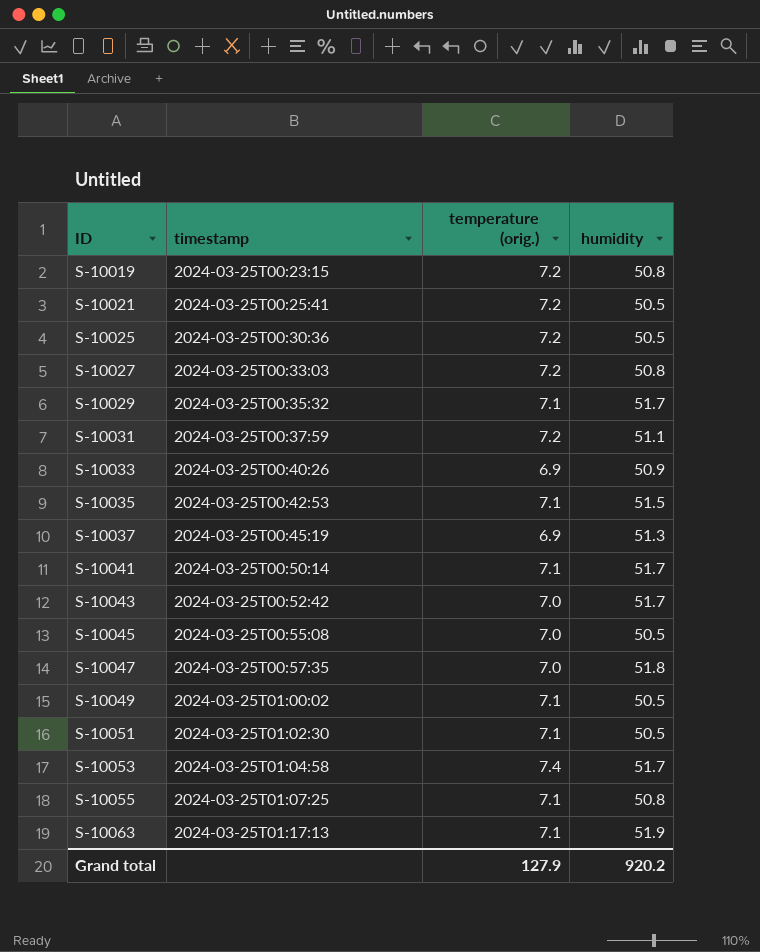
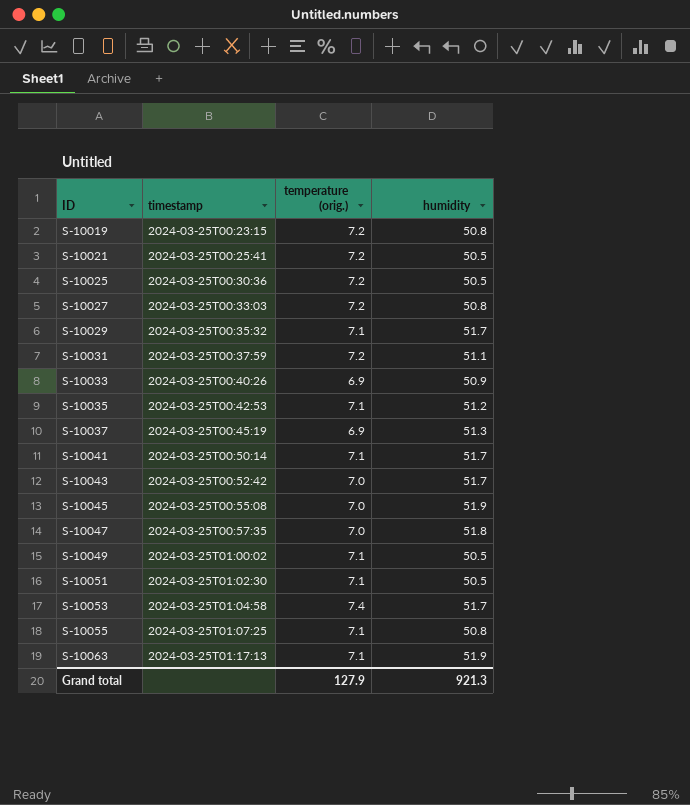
S-10035 | humidity: 51.5 -> 51.2
S-10045 | humidity: 50.5 -> 51.9
Grand total | humidity: 920.2 -> 921.3

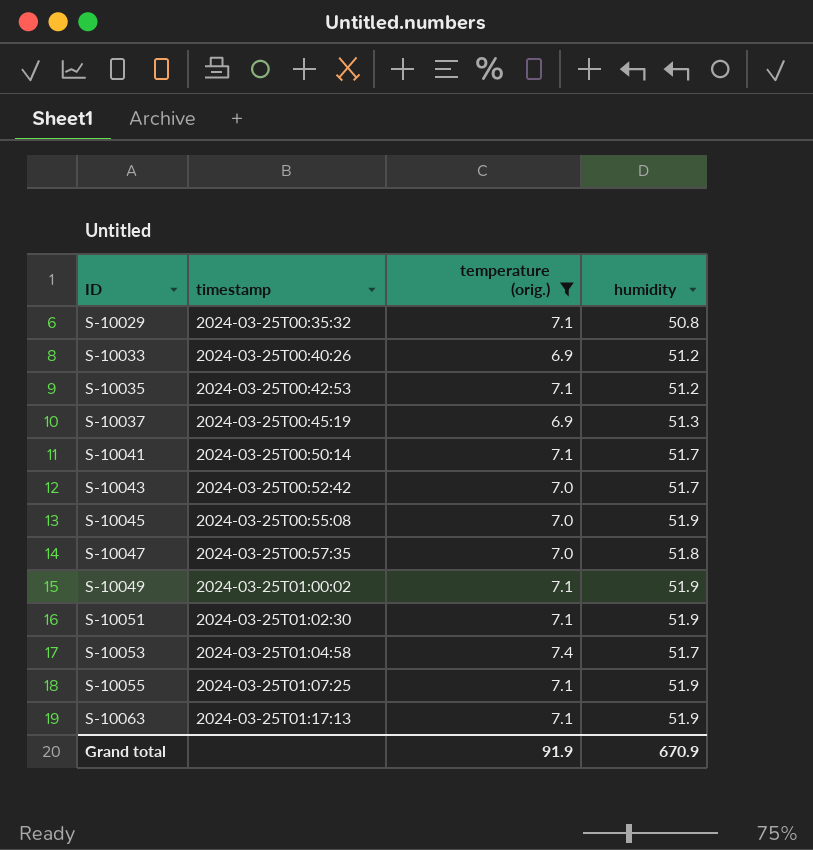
filter: none -> temperature (orig.) != 7.2
S-10029 | humidity: 51.7 -> 50.8
S-10033 | humidity: 50.9 -> 51.2
S-10049 | humidity: 50.5 -> 51.9
S-10051 | humidity: 50.5 -> 51.9
S-10055 | humidity: 50.8 -> 51.9
Grand total | temperature (orig.): 127.9 -> 91.9
Grand total | humidity: 921.3 -> 670.9

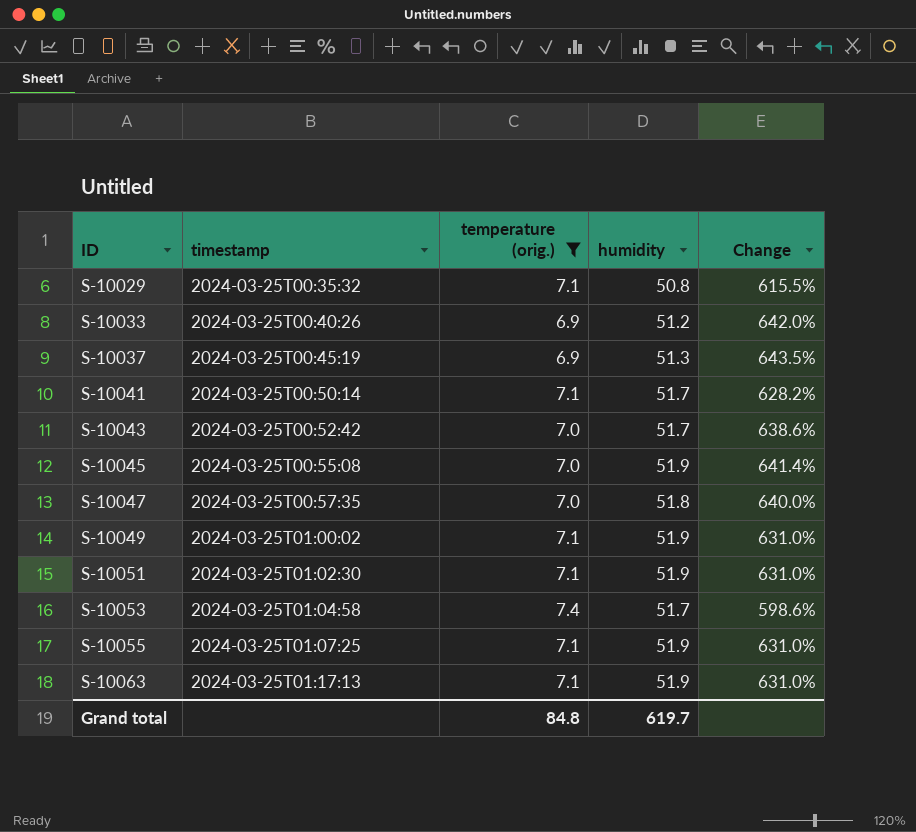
column Change | formula: none -> ([humidity] - [temperature (orig.)]) / [temperature (orig.)]
row S-10035: 2024-03-25T00:42:53 | 7.1 | 51.2 -> none
Grand total | temperature (orig.): 91.9 -> 84.8
Grand total | humidity: 670.9 -> 619.7

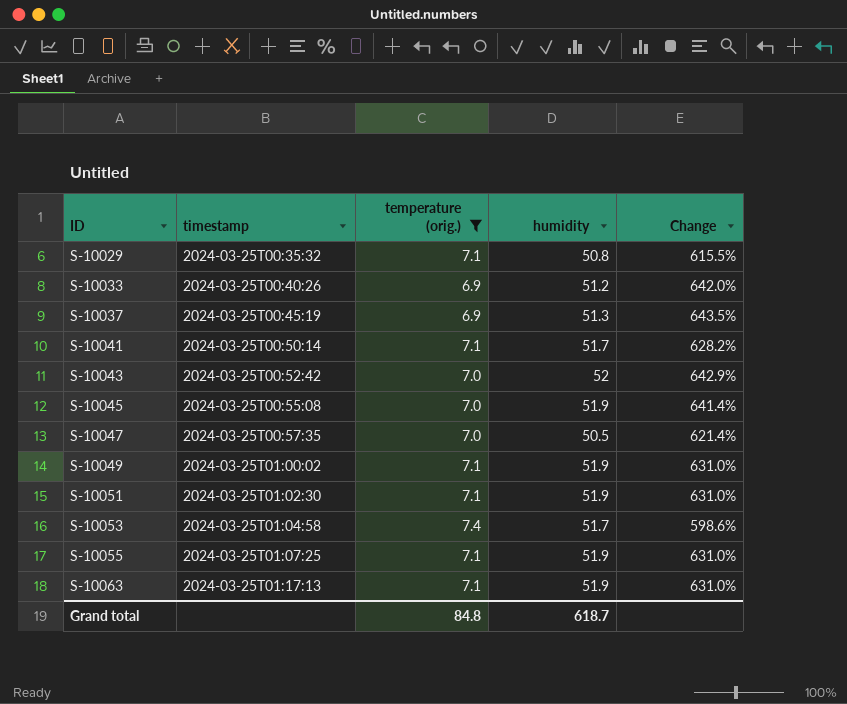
S-10043 | humidity: 51.7 -> 52
S-10043 | Change: 638.6% -> 642.9%
S-10047 | humidity: 51.8 -> 50.5
S-10047 | Change: 640.0% -> 621.4%
Grand total | humidity: 619.7 -> 618.7

